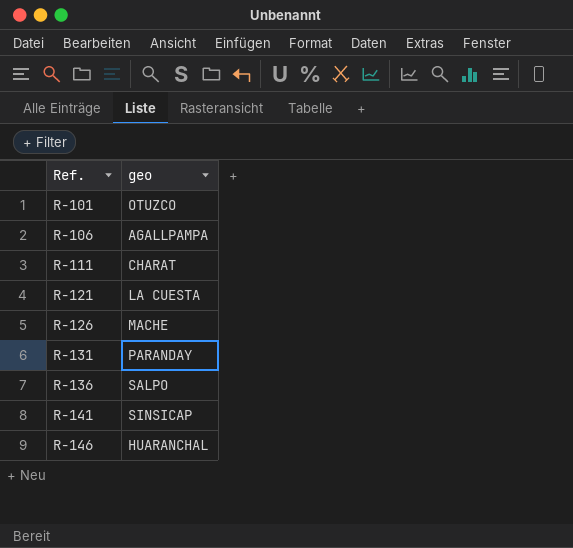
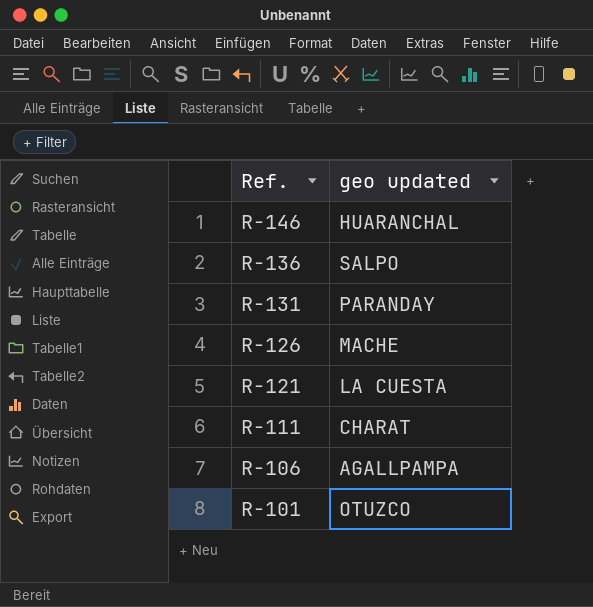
row order: Ref. ascending -> Ref. descending
column name: geo -> geo updated
row R-141: SINSICAP -> none

